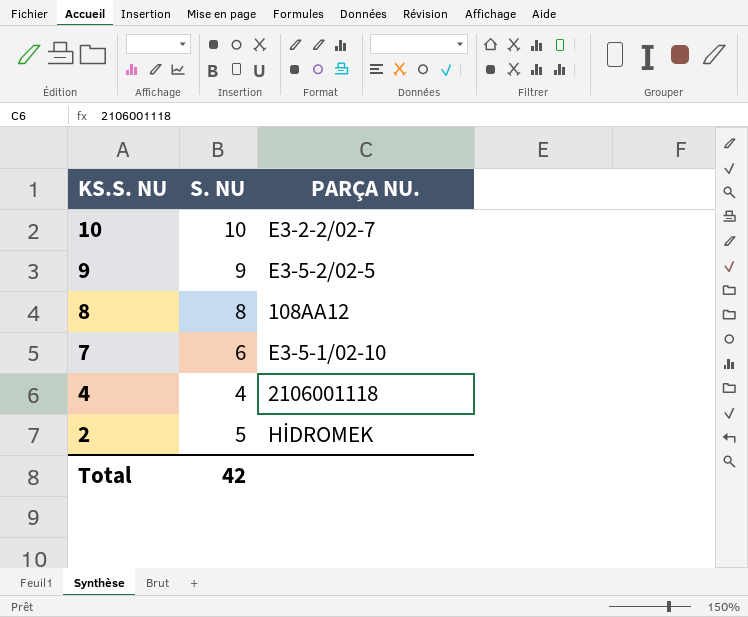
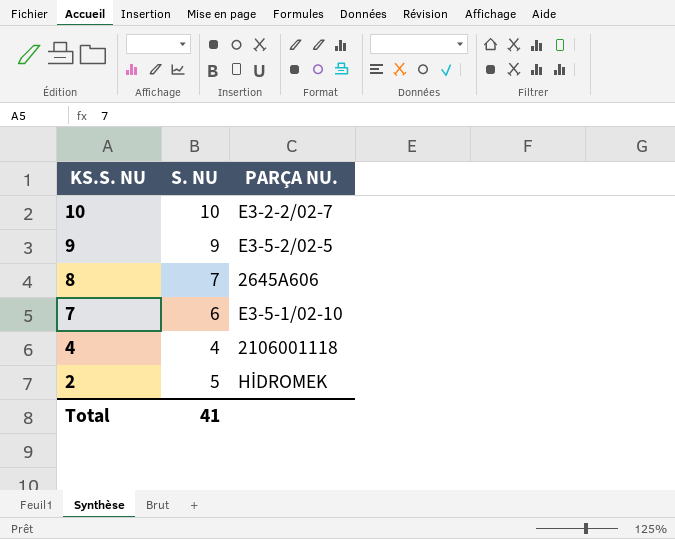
8 | S. NU: 8 -> 7
8 | PARÇA NU.: 108AA12 -> 2645A606
Total | S. NU: 42 -> 41

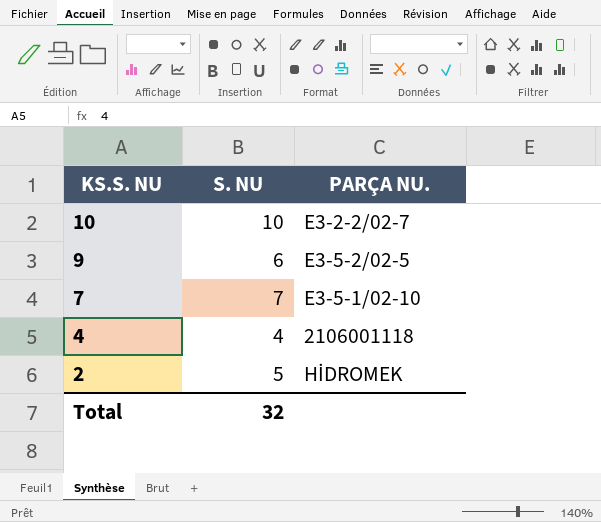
row 8: 7 | 2645A606 -> none
9 | S. NU: 9 -> 6
7 | S. NU: 6 -> 7
Total | S. NU: 41 -> 32

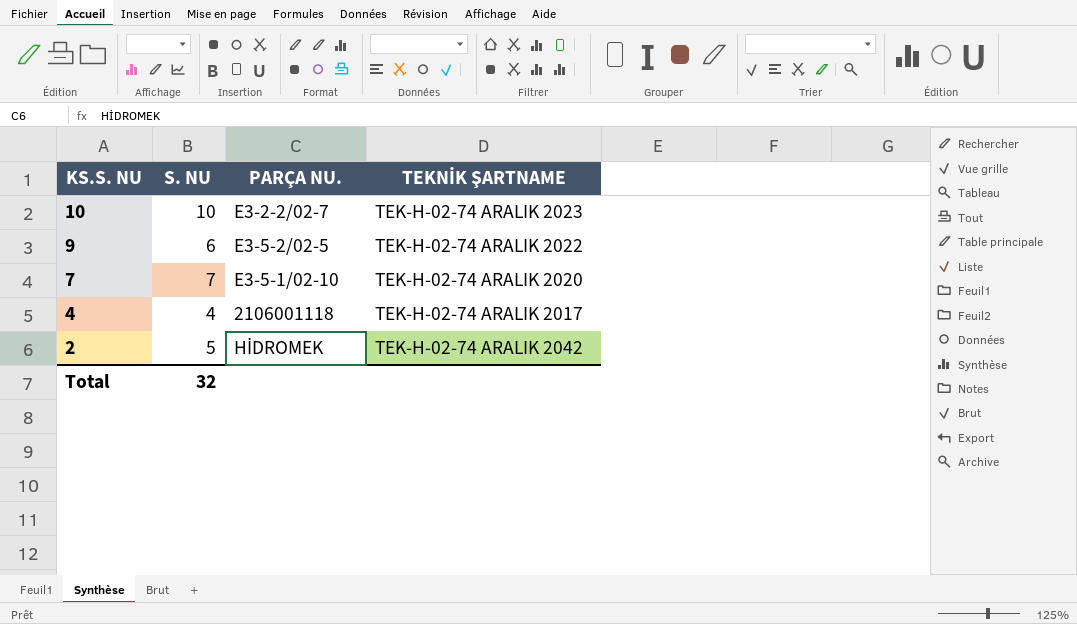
column TEKNİK ŞARTNAME | position: none -> 4

